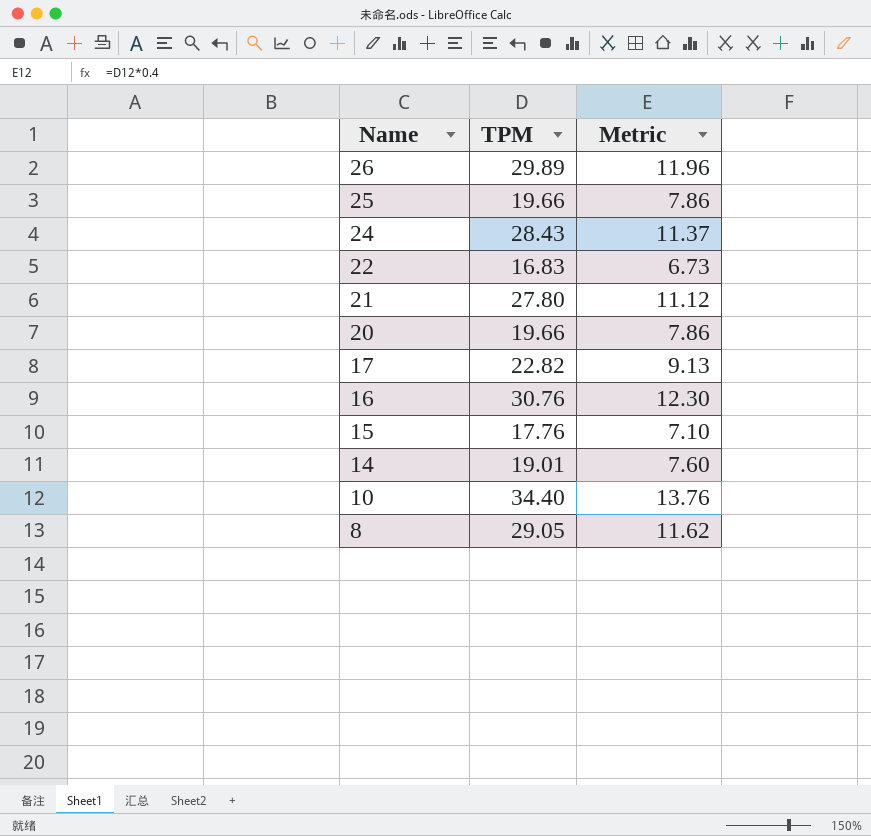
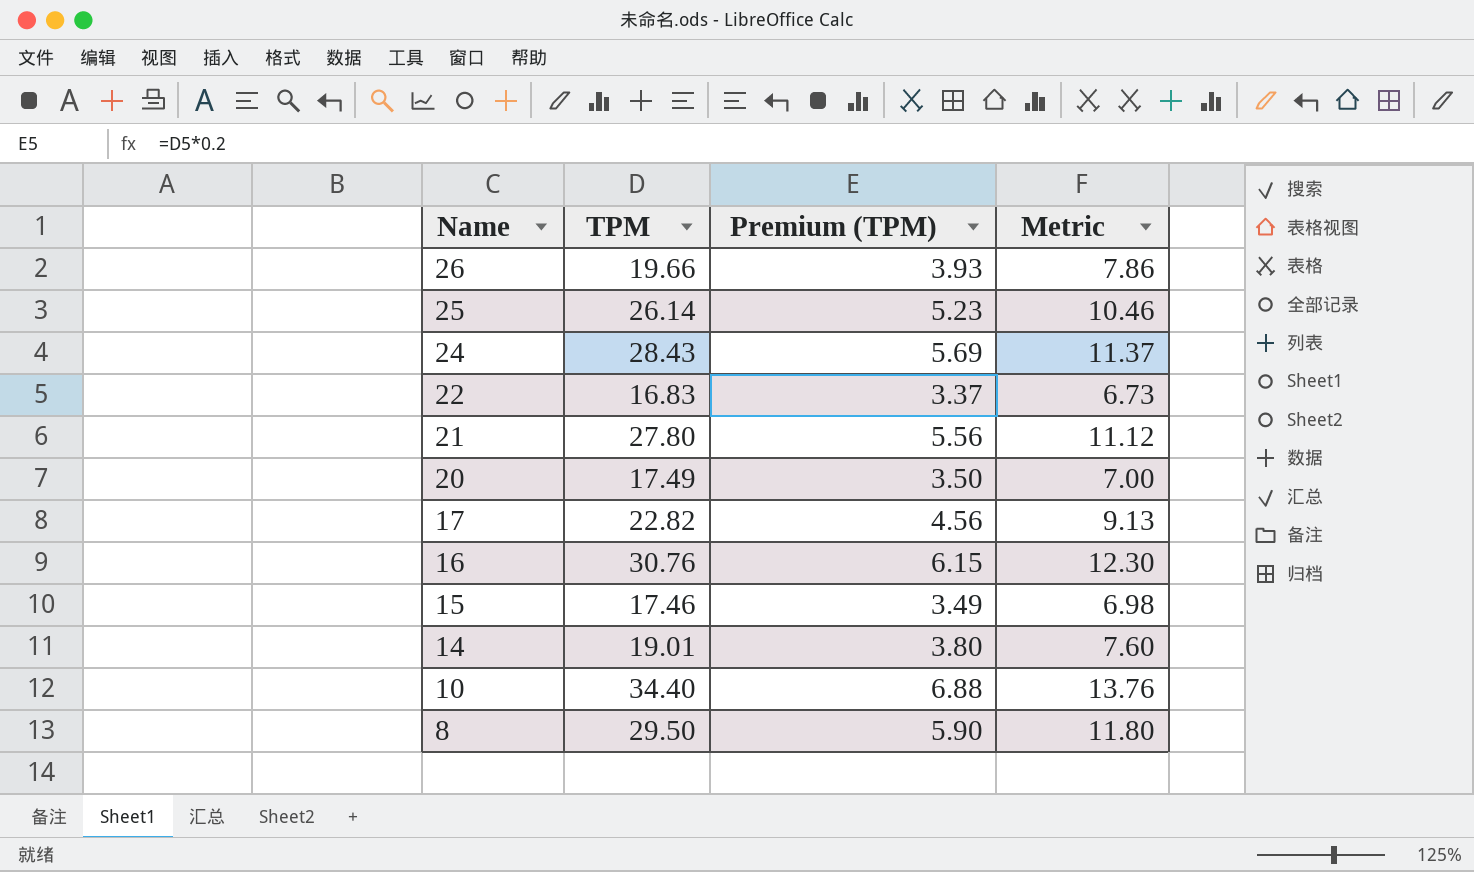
column Premium (TPM) | formula: none -> [TPM] * 0.2
26 | TPM: 29.89 -> 19.66
26 | Metric: 11.96 -> 7.86
25 | TPM: 19.66 -> 26.14
25 | Metric: 7.86 -> 10.46
20 | TPM: 19.66 -> 17.49
20 | Metric: 7.86 -> 7.00
15 | TPM: 17.76 -> 17.46
15 | Metric: 7.10 -> 6.98
8 | TPM: 29.05 -> 29.50
8 | Metric: 11.62 -> 11.80

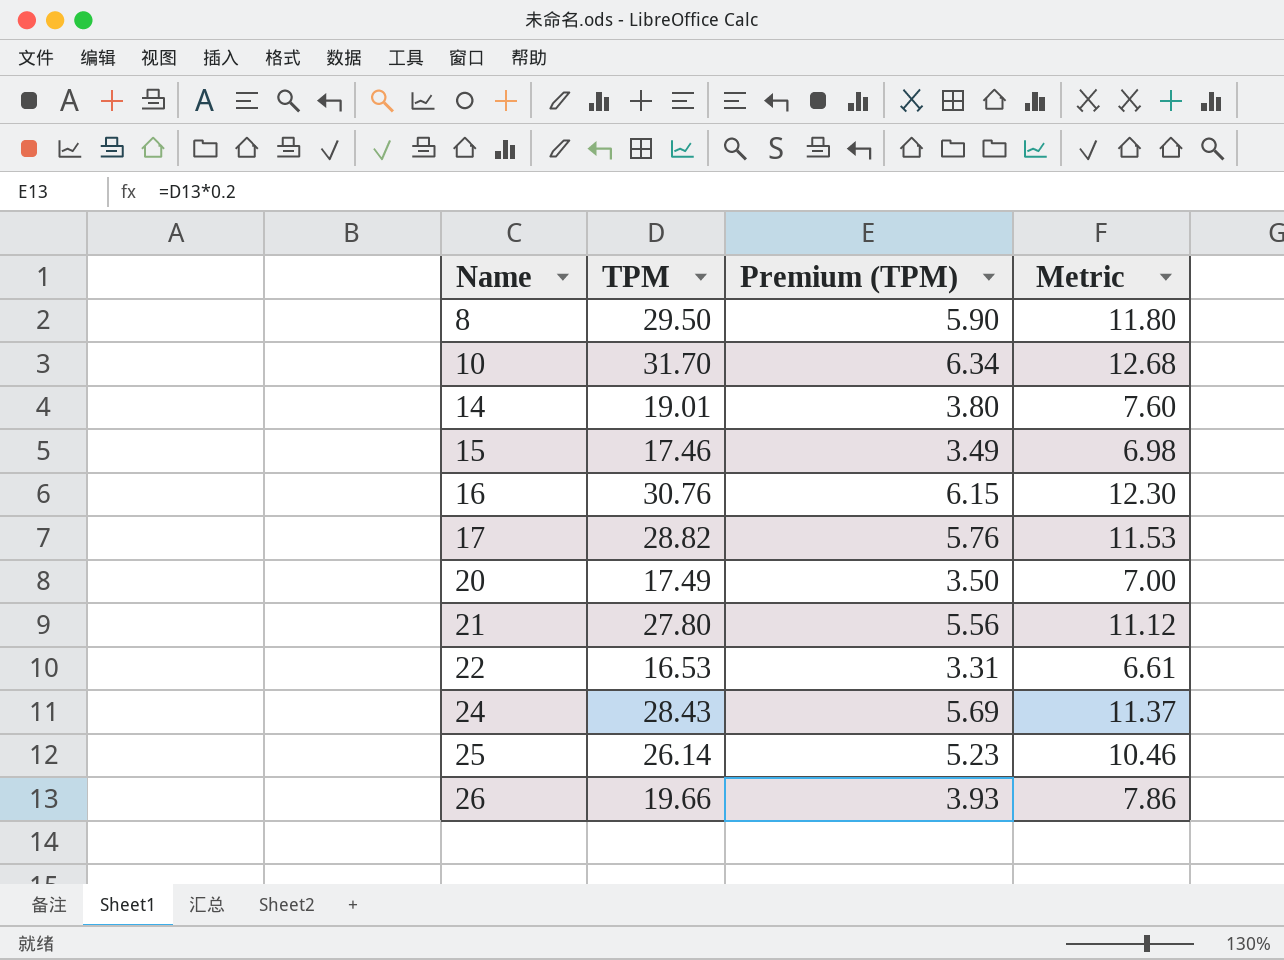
row order: Name descending -> Name ascending
10 | TPM: 34.40 -> 31.70
10 | Premium (TPM): 6.88 -> 6.34
10 | Metric: 13.76 -> 12.68
17 | TPM: 22.82 -> 28.82
17 | Premium (TPM): 4.56 -> 5.76
17 | Metric: 9.13 -> 11.53
22 | TPM: 16.83 -> 16.53
22 | Premium (TPM): 3.37 -> 3.31
22 | Metric: 6.73 -> 6.61

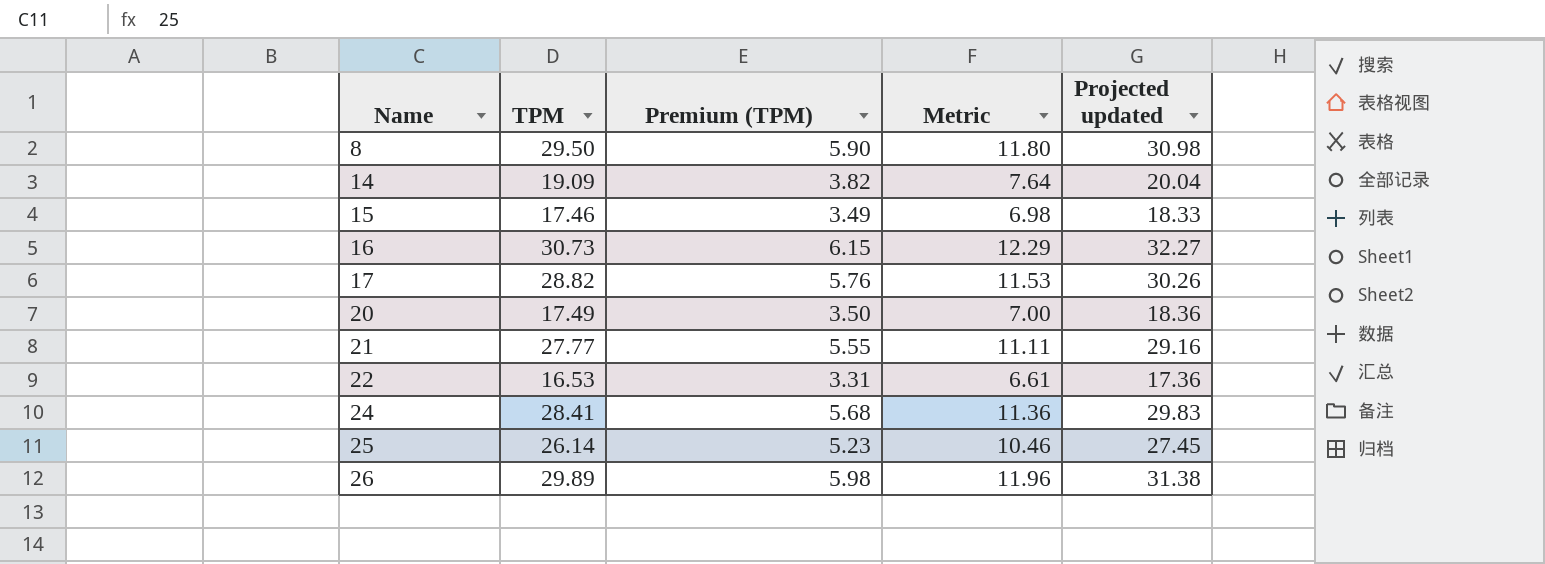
column Projected updated | formula: none -> [TPM] * 1.05
row 10: 31.70 | 6.34 | 12.68 -> none
14 | TPM: 19.01 -> 19.09
14 | Premium (TPM): 3.80 -> 3.82
14 | Metric: 7.60 -> 7.64
16 | TPM: 30.76 -> 30.73
16 | Metric: 12.30 -> 12.29
21 | TPM: 27.80 -> 27.77
21 | Premium (TPM): 5.56 -> 5.55
21 | Metric: 11.12 -> 11.11
24 | TPM: 28.43 -> 28.41
24 | Premium (TPM): 5.69 -> 5.68
24 | Metric: 11.37 -> 11.36
26 | TPM: 19.66 -> 29.89
26 | Premium (TPM): 3.93 -> 5.98
26 | Metric: 7.86 -> 11.96

